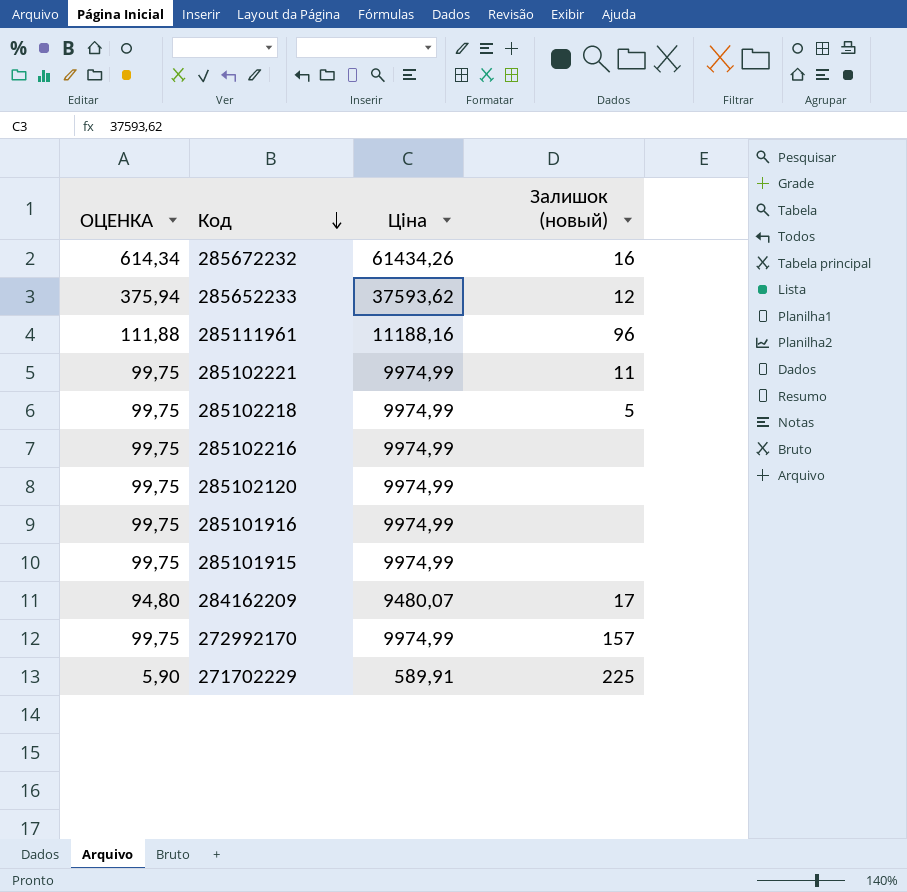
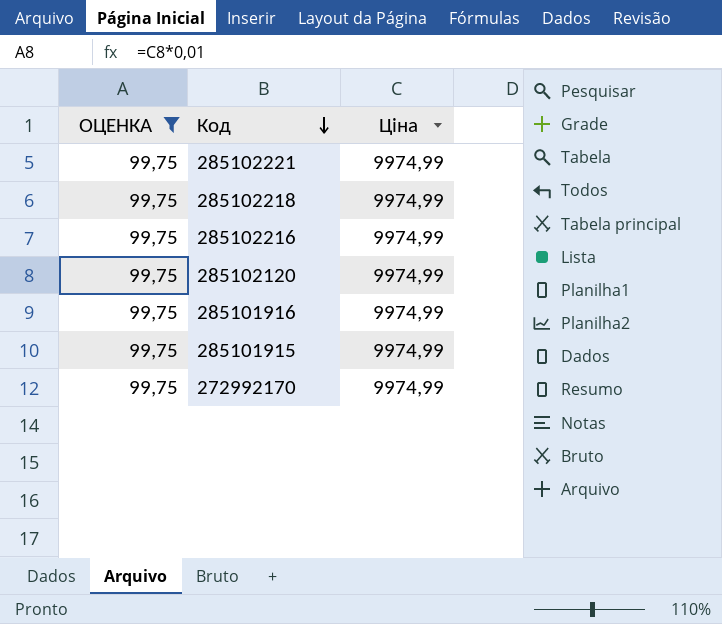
filter: none -> ОЦЕНКА = 99,75
column Залишок (новый) | position: 4 -> none

